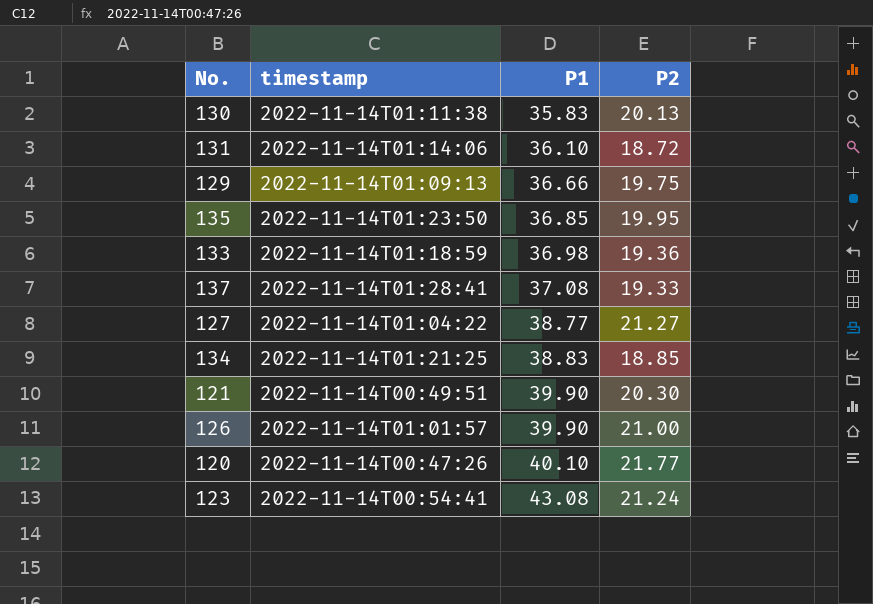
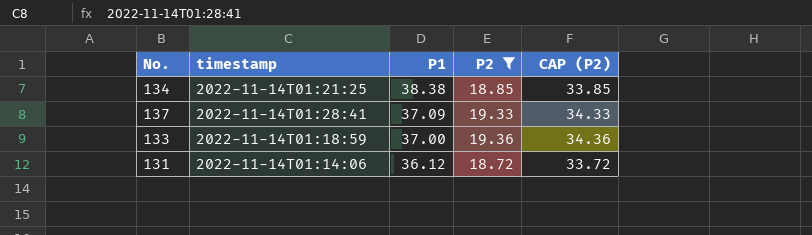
filter: none -> P2 <= 19.36
row order: P1 ascending -> P1 descending
column CAP (P2) | formula: none -> [P2] + 15
134 | P1: 38.83 -> 38.38
137 | P1: 37.08 -> 37.09
133 | P1: 36.98 -> 37.00
131 | P1: 36.10 -> 36.12

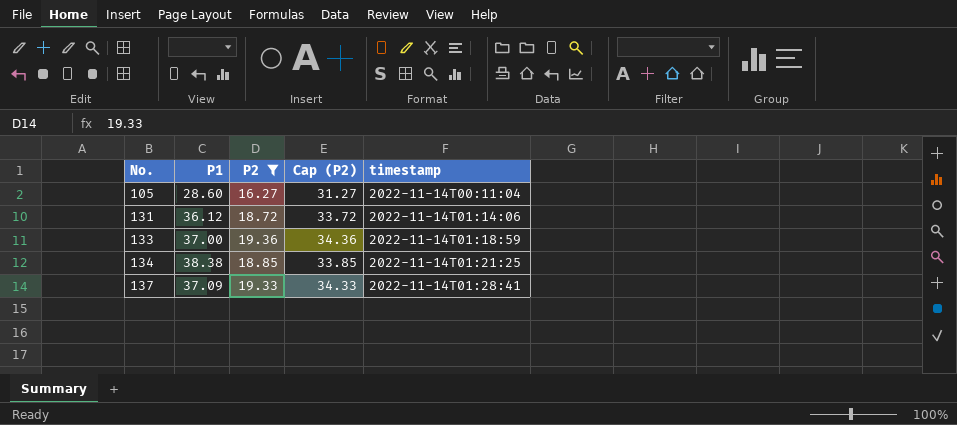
row order: P1 descending -> No. ascending
column name: CAP (P2) -> Cap (P2)
column timestamp | position: 2 -> 5
row 105: none -> 28.60 | 16.27 | 31.27 | 2022-11-14T00:11:04

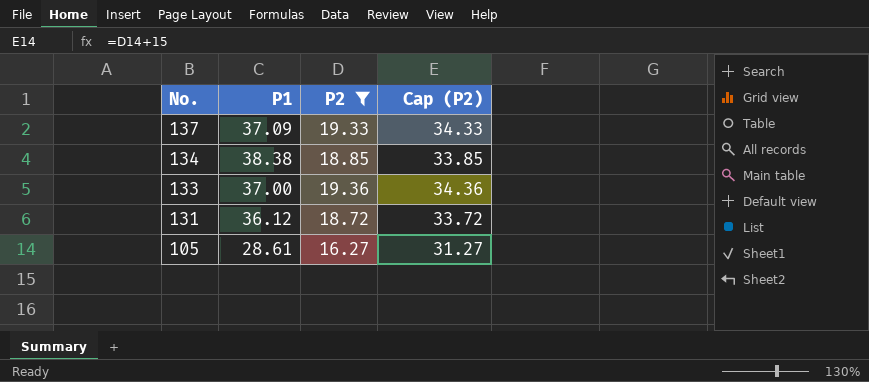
row order: No. ascending -> No. descending
column timestamp | position: 5 -> none
105 | P1: 28.60 -> 28.61

